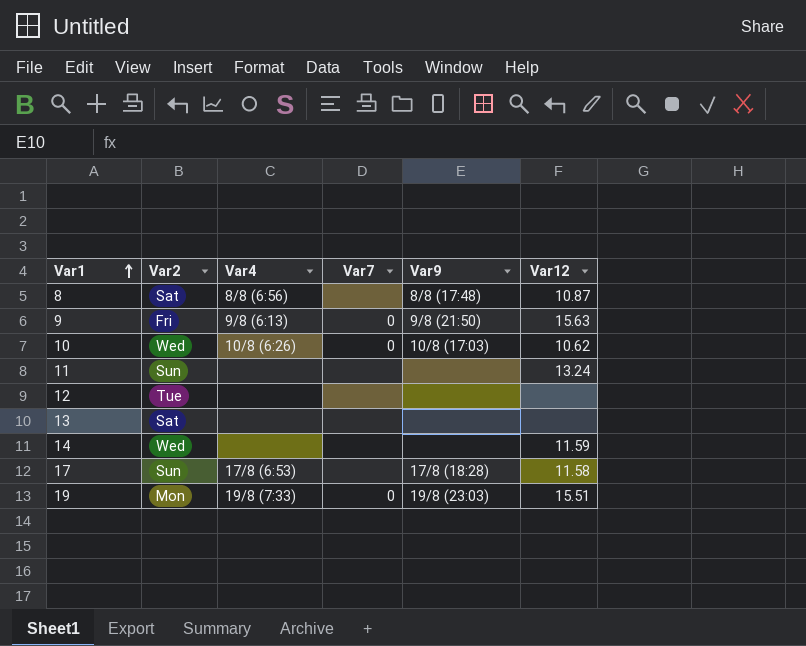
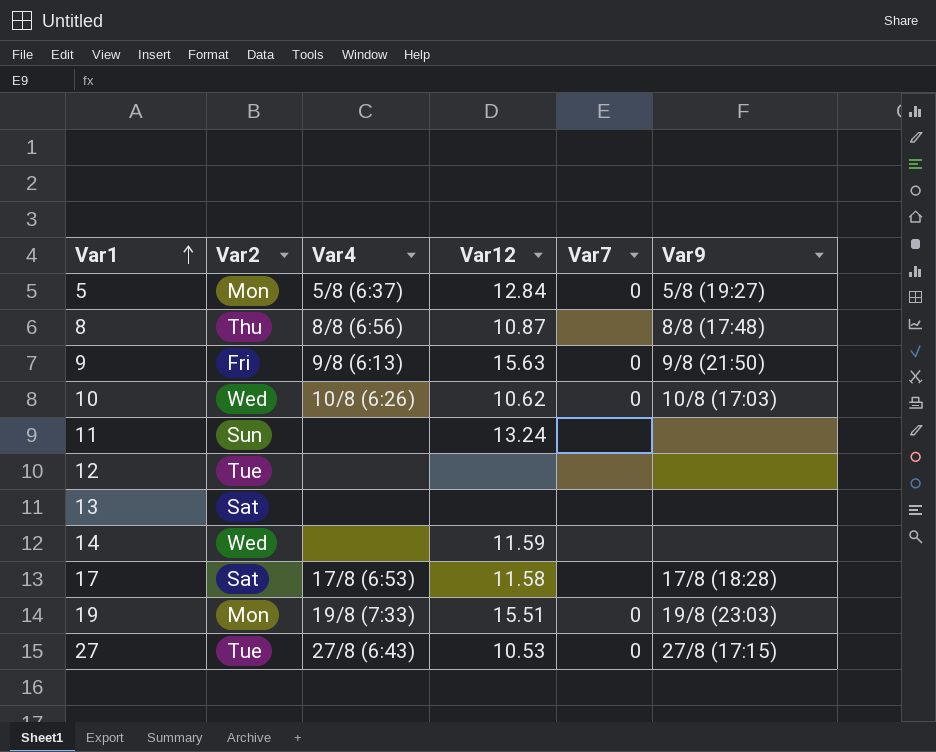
column Var12 | position: 6 -> 4
row 5: none -> Mon | 5/8 (6:37) | 12.84 | 0 | 5/8 (19:27)
8 | Var2: Sat -> Thu
17 | Var2: Sun -> Sat
row 27: none -> Tue | 27/8 (6:43) | 10.53 | 0 | 27/8 (17:15)

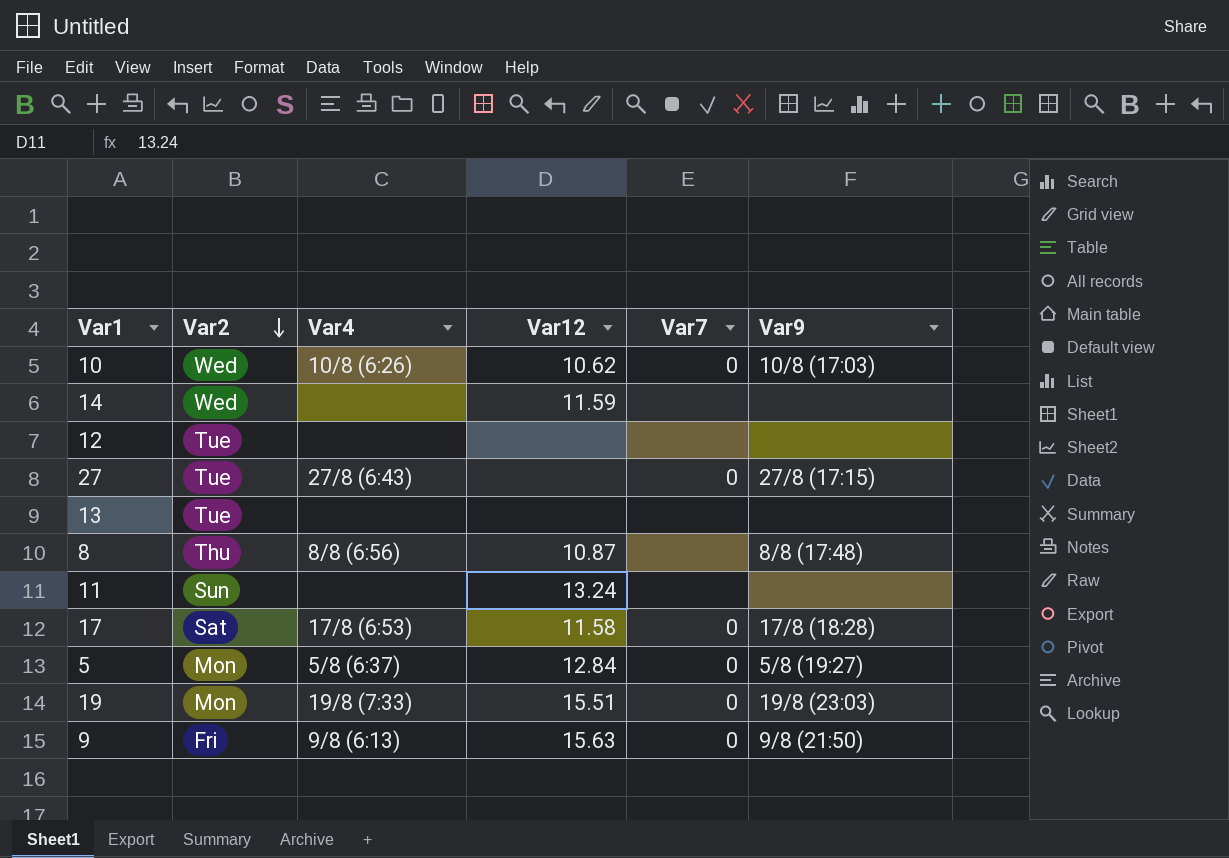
row order: Var1 ascending -> Var2 descending
27 | Var12: 10.53 -> none
13 | Var2: Sat -> Tue
17 | Var7: none -> 0

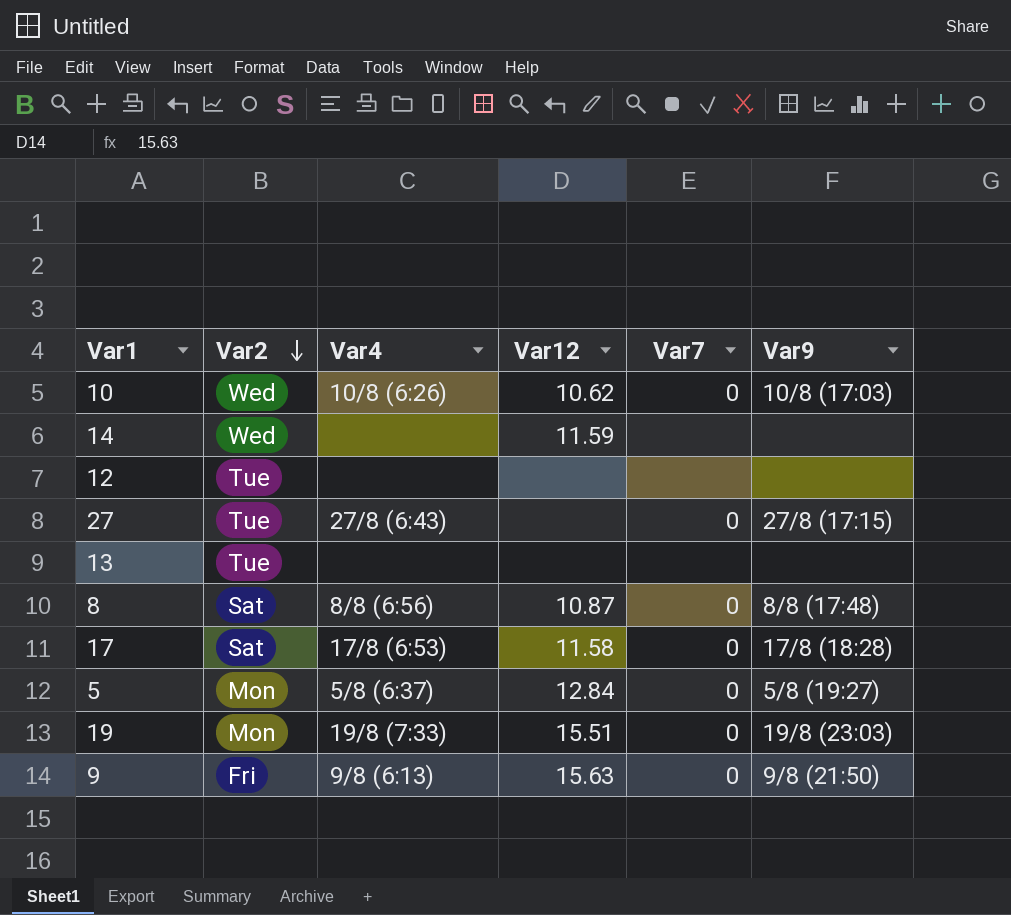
row 11: Sun | none | 13.24 | none | none -> none
8 | Var2: Thu -> Sat
8 | Var7: none -> 0

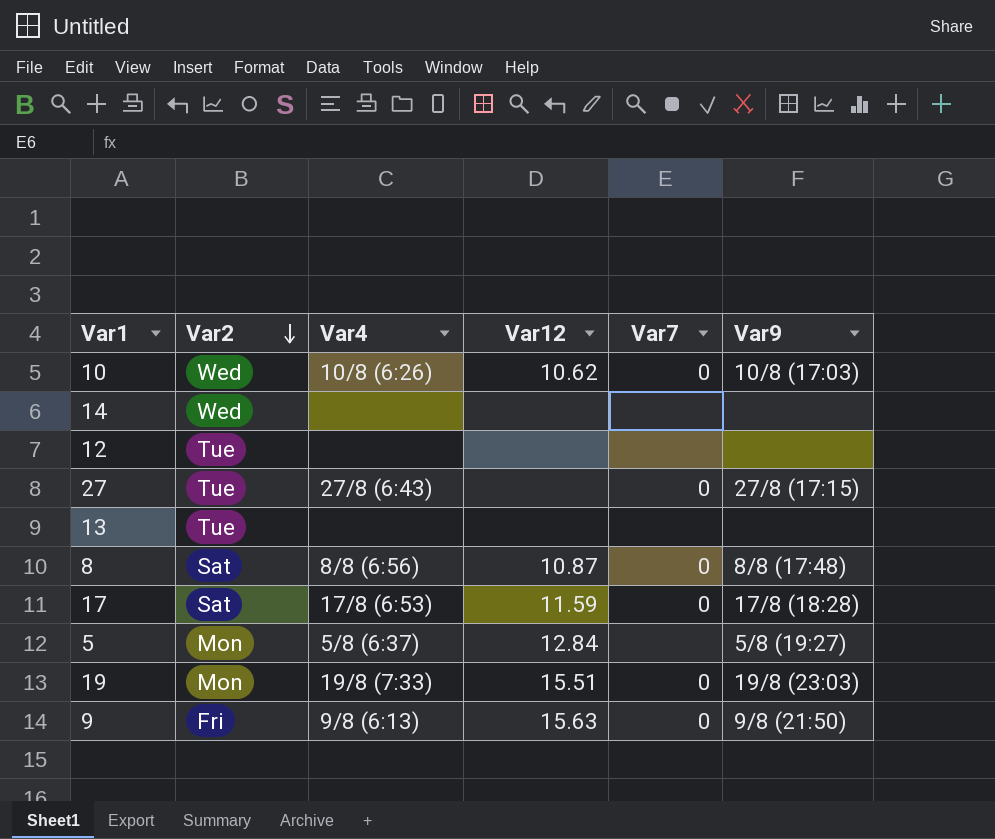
14 | Var12: 11.59 -> none
17 | Var12: 11.58 -> 11.59
5 | Var7: 0 -> none

